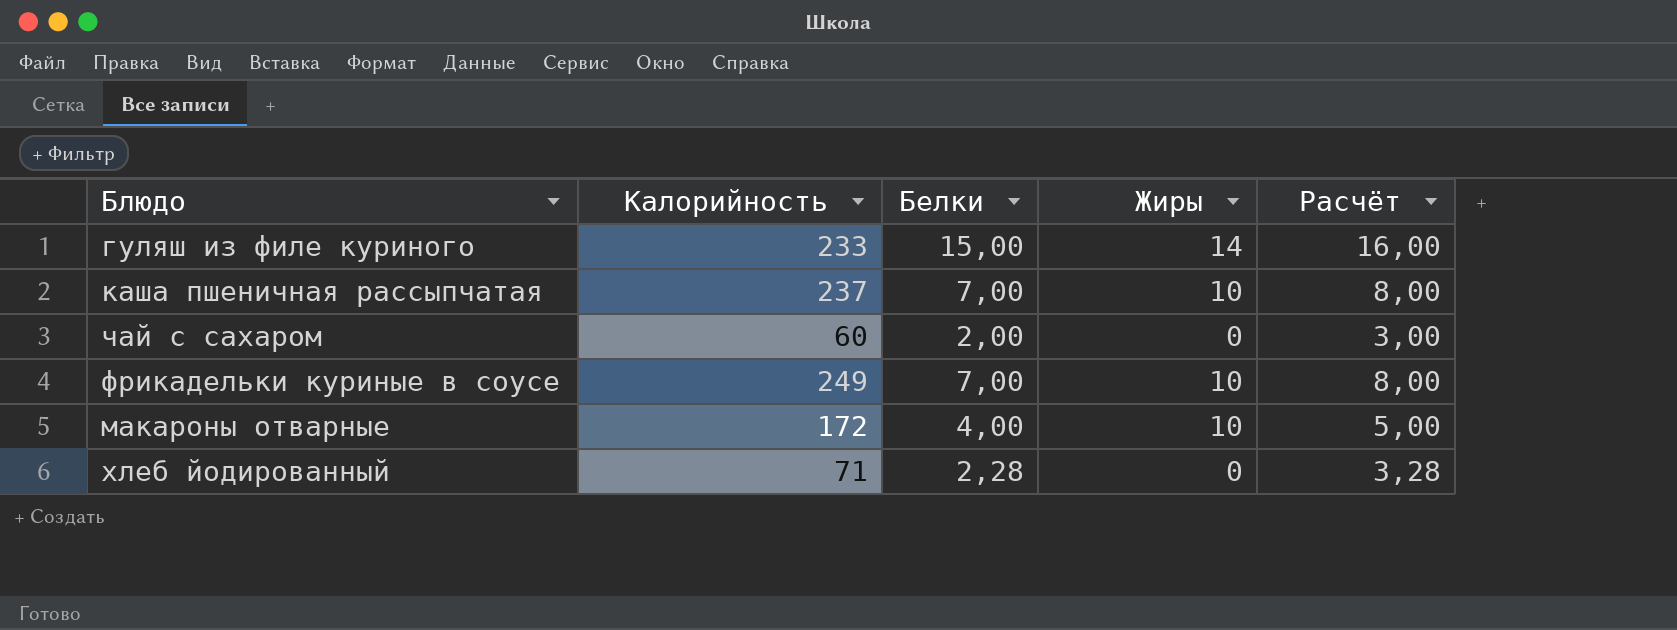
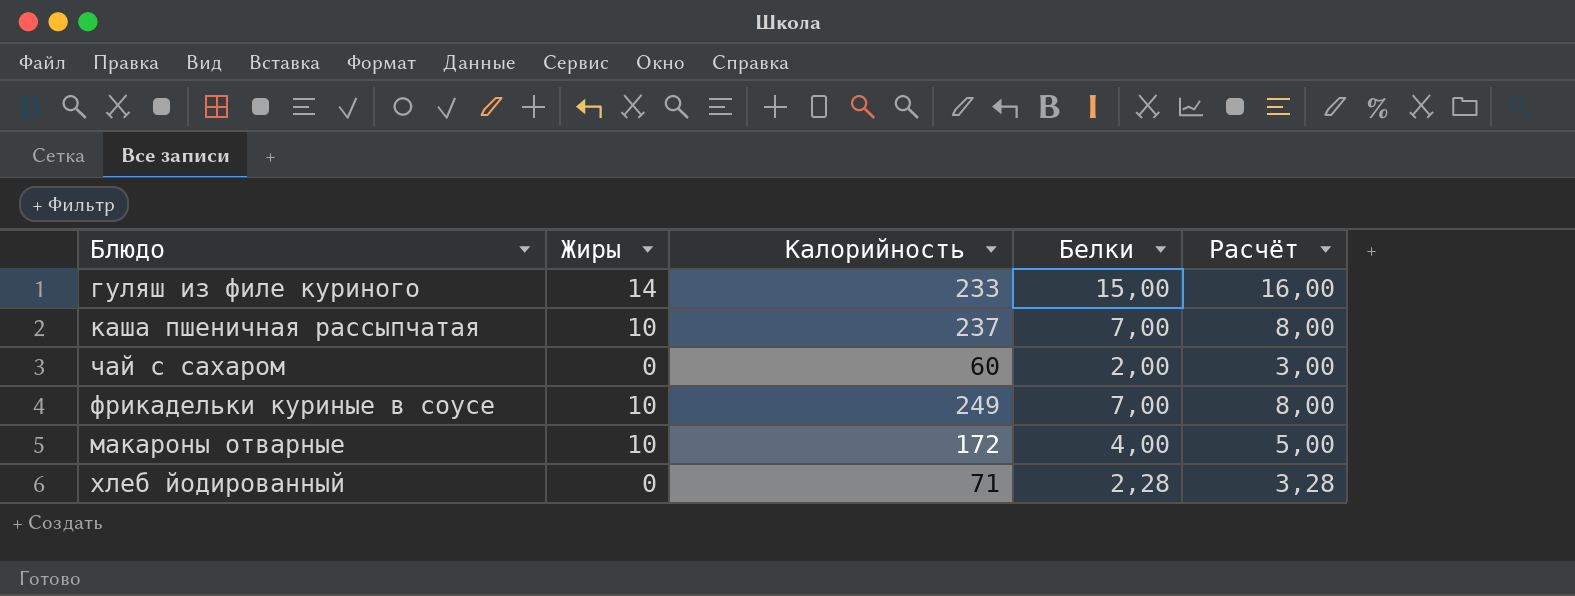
column Жиры | position: 4 -> 2

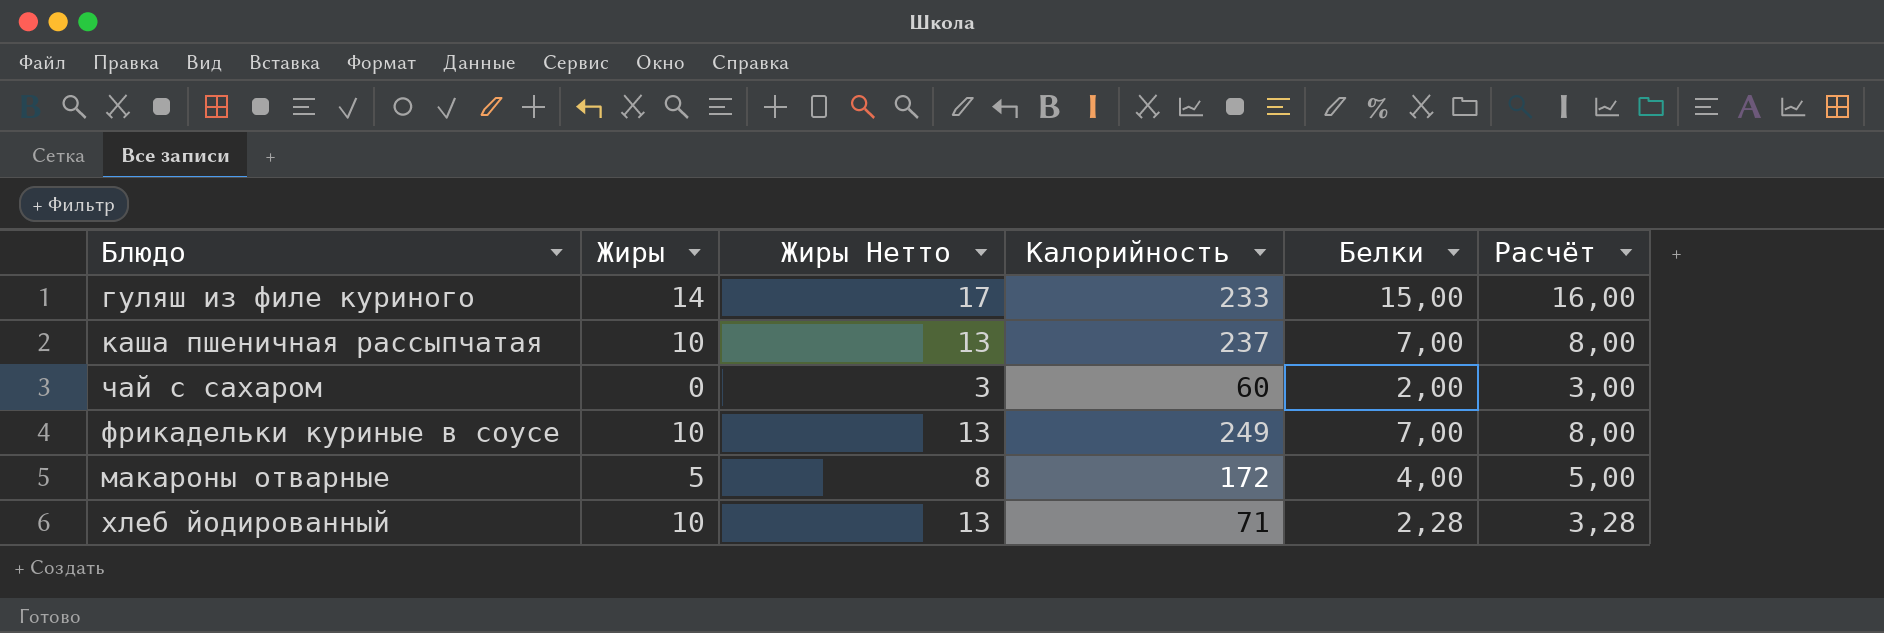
column Жиры Нетто | formula: none -> [Жиры] + 3
макароны отварные | Жиры: 10 -> 5
хлеб йодированный | Жиры: 0 -> 10

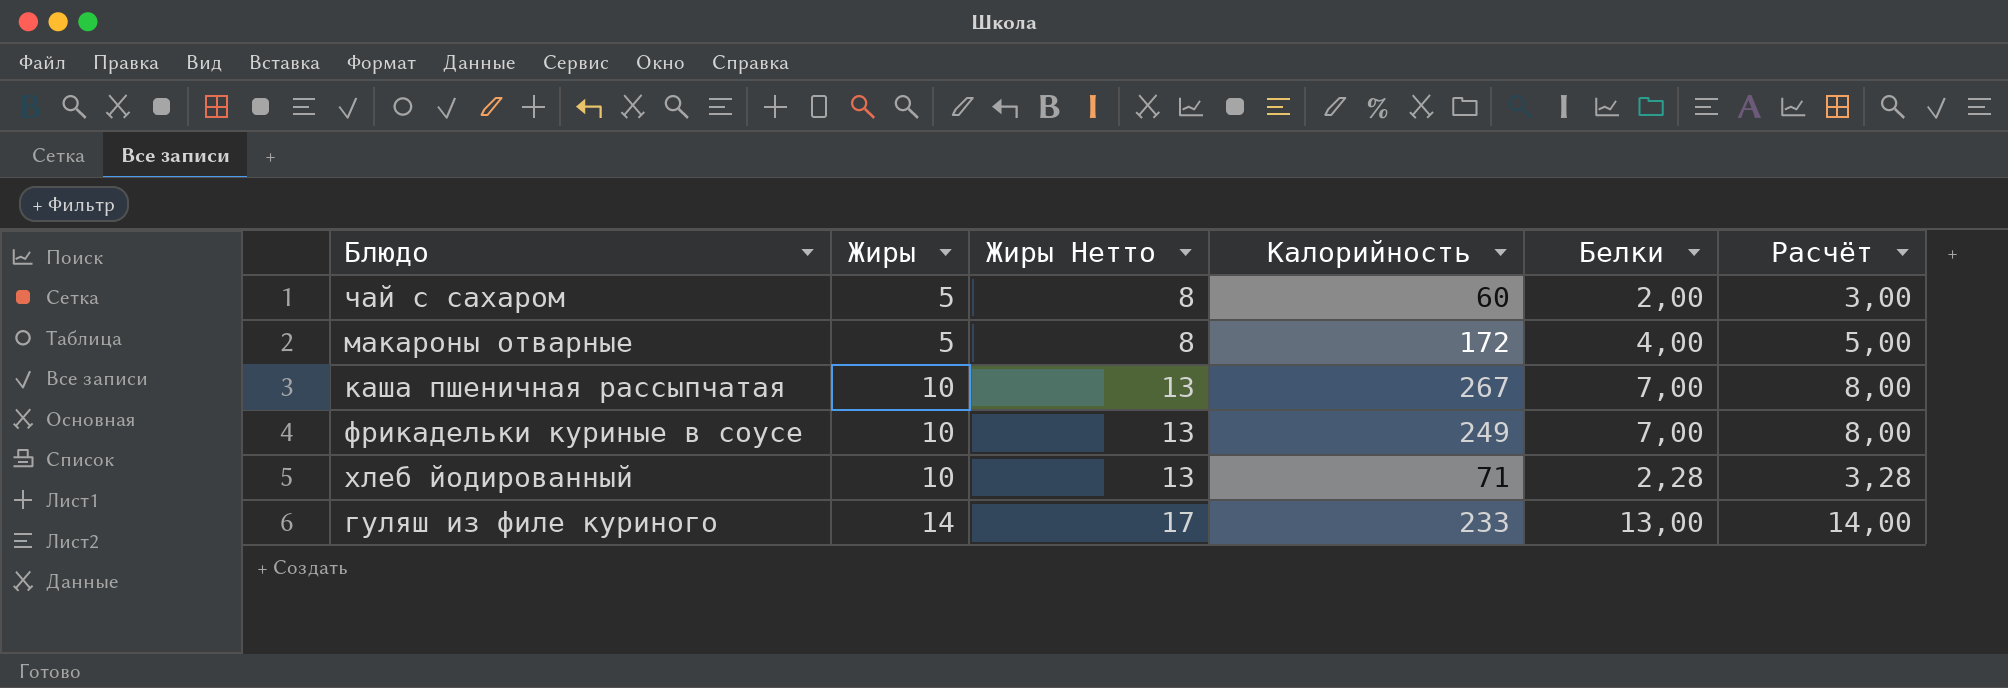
row order: none -> Жиры ascending
чай с сахаром | Жиры: 0 -> 5
чай с сахаром | Жиры Нетто: 3 -> 8
каша пшеничная рассыпчатая | Калорийность: 237 -> 267
гуляш из филе куриного | Белки: 15,00 -> 13,00
гуляш из филе куриного | Расчёт: 16,00 -> 14,00

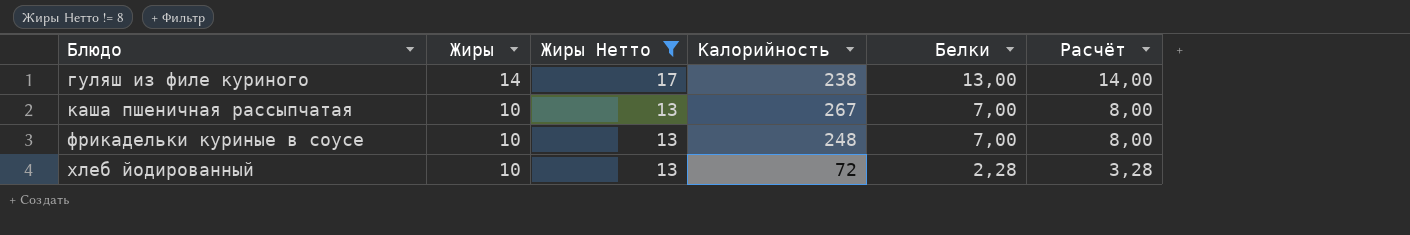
filter: none -> Жиры Нетто != 8
row order: Жиры ascending -> Блюдо ascending
гуляш из филе куриного | Калорийность: 233 -> 238
фрикадельки куриные в соусе | Калорийность: 249 -> 248
хлеб йодированный | Калорийность: 71 -> 72

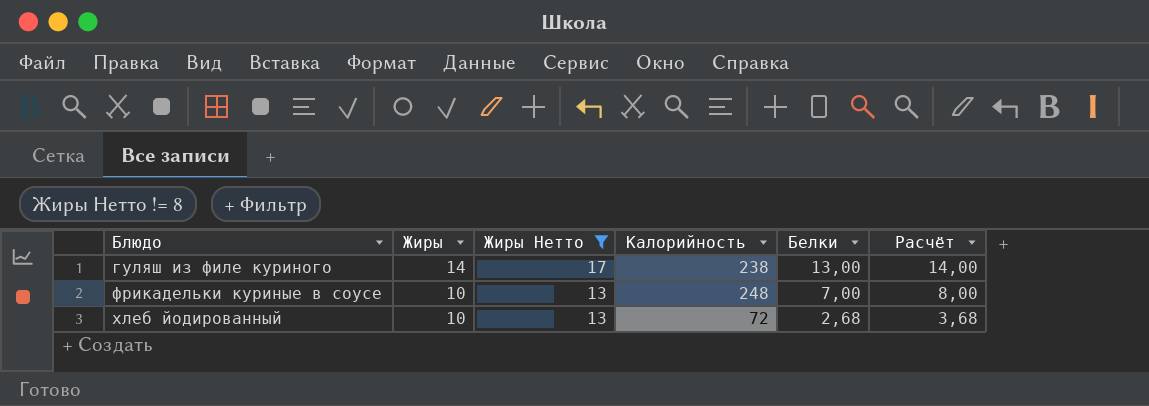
row каша пшеничная рассыпчатая: 10 | 13 | 267 | 7,00 | 8,00 -> none
хлеб йодированный | Белки: 2,28 -> 2,68
хлеб йодированный | Расчёт: 3,28 -> 3,68

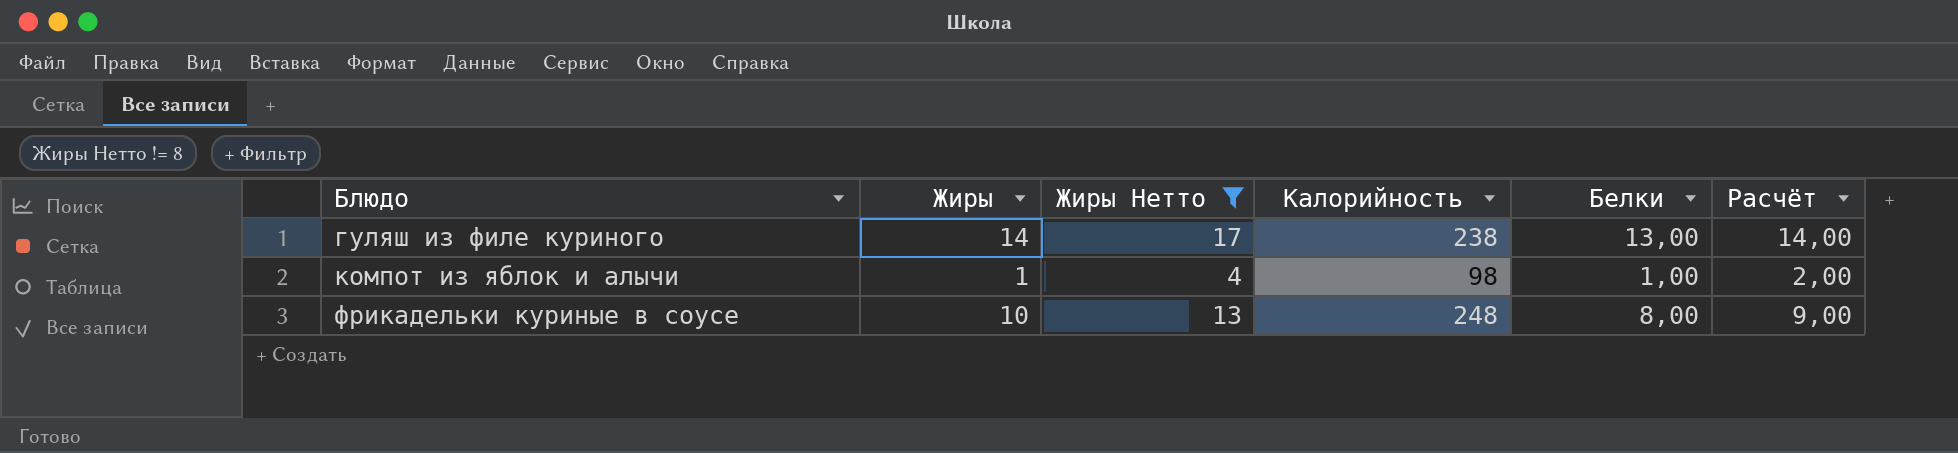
row хлеб йодированный: 10 | 13 | 72 | 2,68 | 3,68 -> none
row компот из яблок и алычи: none -> 1 | 4 | 98 | 1,00 | 2,00
фрикадельки куриные в соусе | Белки: 7,00 -> 8,00
фрикадельки куриные в соусе | Расчёт: 8,00 -> 9,00

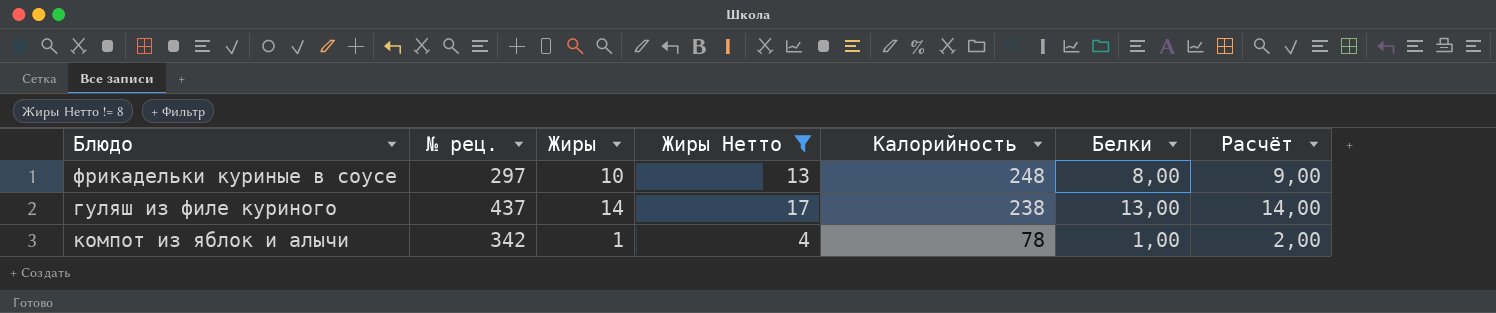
row order: Блюдо ascending -> Калорийность descending
column № рец. | position: none -> 2
компот из яблок и алычи | Калорийность: 98 -> 78

